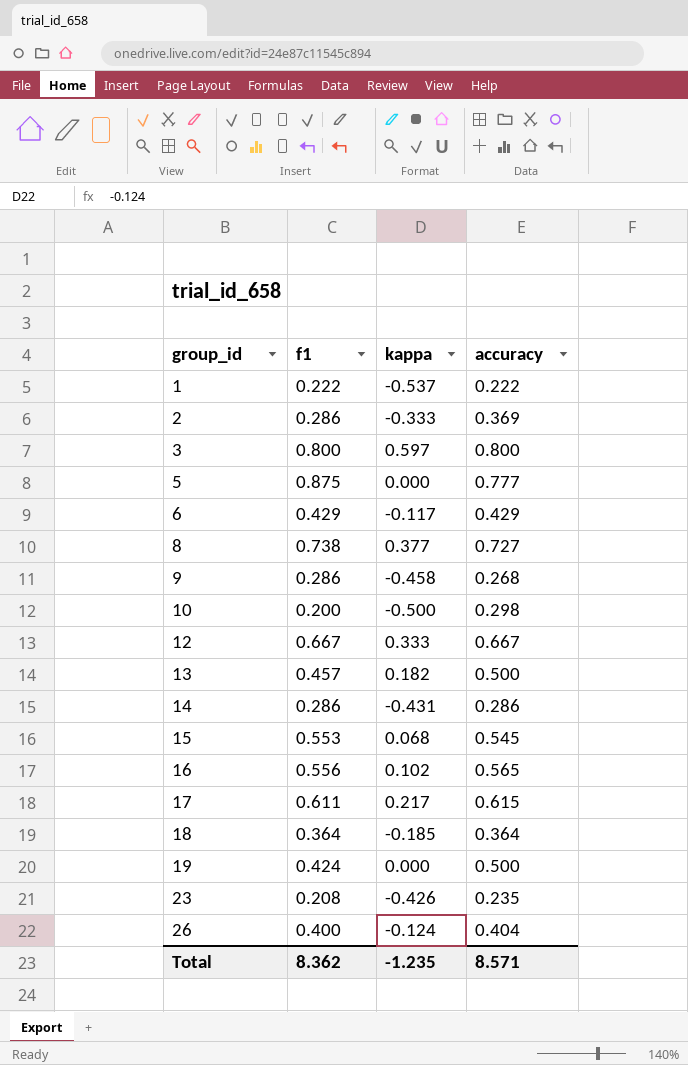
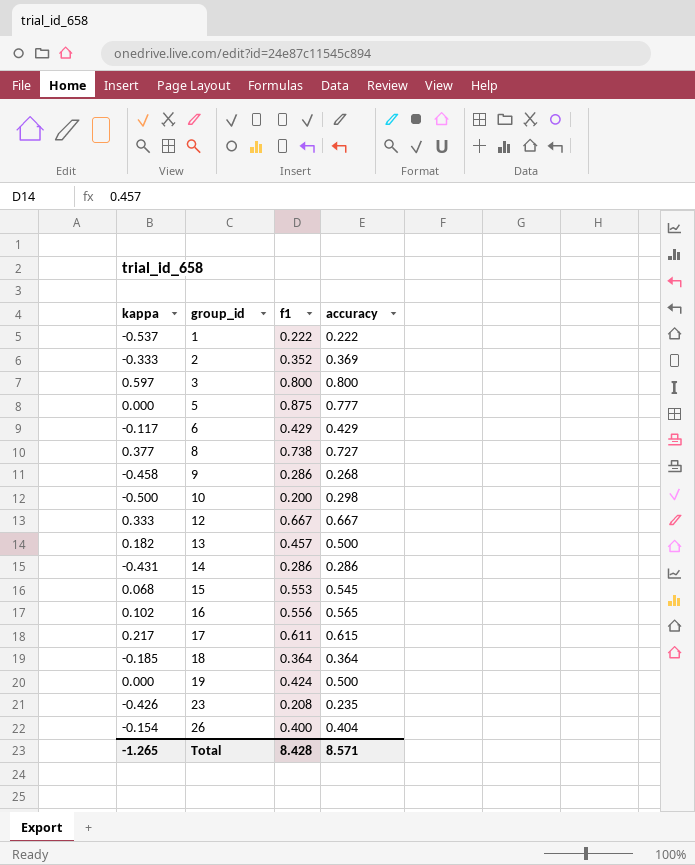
column kappa | position: 3 -> 1
2 | f1: 0.286 -> 0.352
26 | kappa: -0.124 -> -0.154
Total | kappa: -1.235 -> -1.265
Total | f1: 8.362 -> 8.428

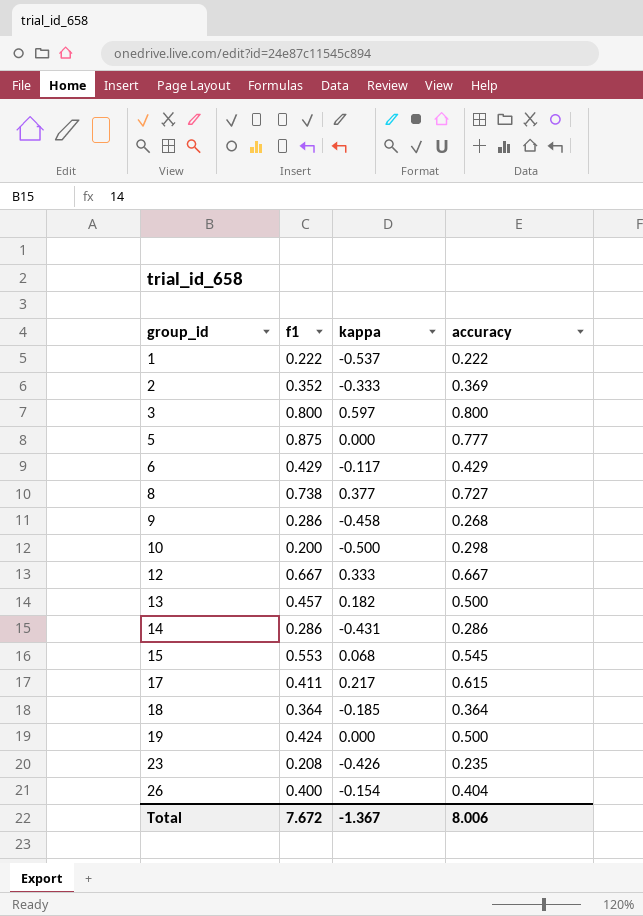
column kappa | position: 1 -> 3
row 16: 0.102 | 0.556 | 0.565 -> none
17 | f1: 0.611 -> 0.411
Total | f1: 8.428 -> 7.672
Total | kappa: -1.265 -> -1.367
Total | accuracy: 8.571 -> 8.006

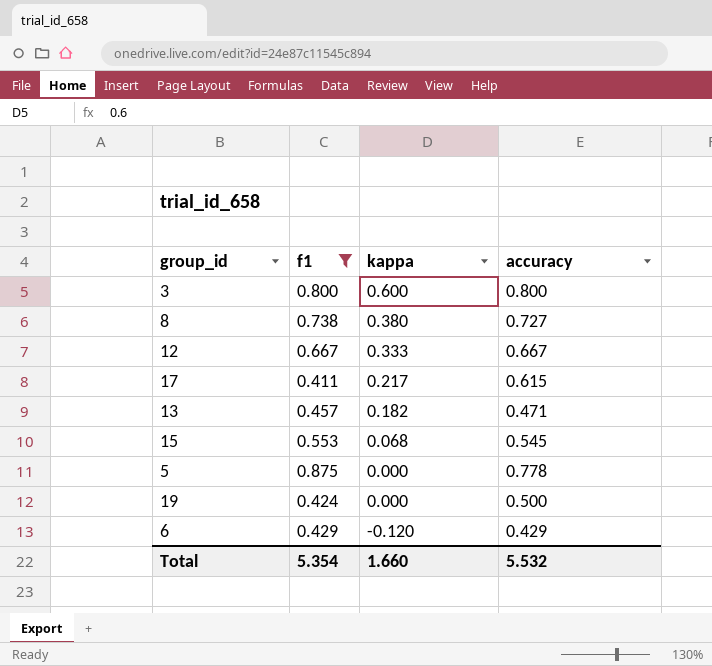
filter: none -> f1 >= 0.411
row order: group_id ascending -> kappa descending
3 | kappa: 0.597 -> 0.600
8 | kappa: 0.377 -> 0.380
13 | accuracy: 0.500 -> 0.471
5 | accuracy: 0.777 -> 0.778
6 | kappa: -0.117 -> -0.120
Total | f1: 7.672 -> 5.354
Total | kappa: -1.367 -> 1.660
Total | accuracy: 8.006 -> 5.532

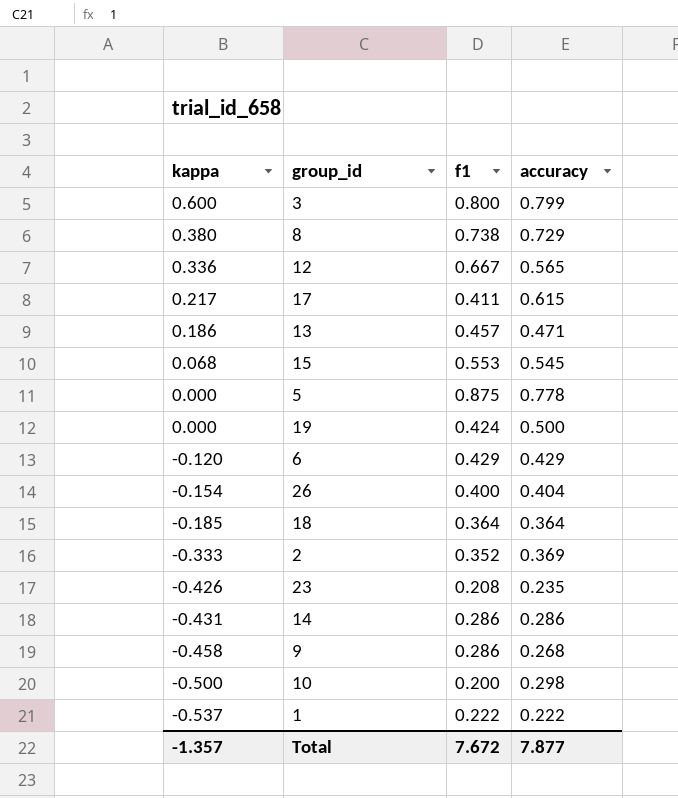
filter: f1 >= 0.411 -> none
column kappa | position: 3 -> 1
3 | accuracy: 0.800 -> 0.799
8 | accuracy: 0.727 -> 0.729
12 | kappa: 0.333 -> 0.336
12 | accuracy: 0.667 -> 0.565
13 | kappa: 0.182 -> 0.186
Total | kappa: 1.660 -> -1.357
Total | f1: 5.354 -> 7.672
Total | accuracy: 5.532 -> 7.877

